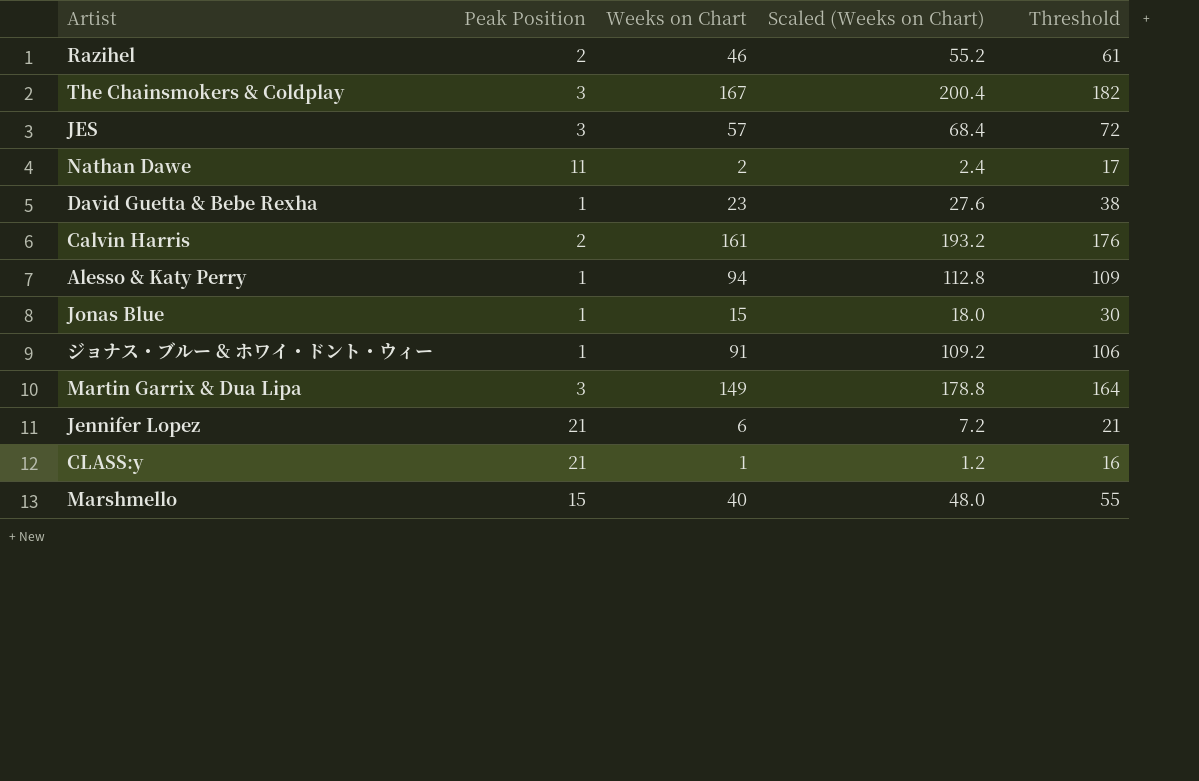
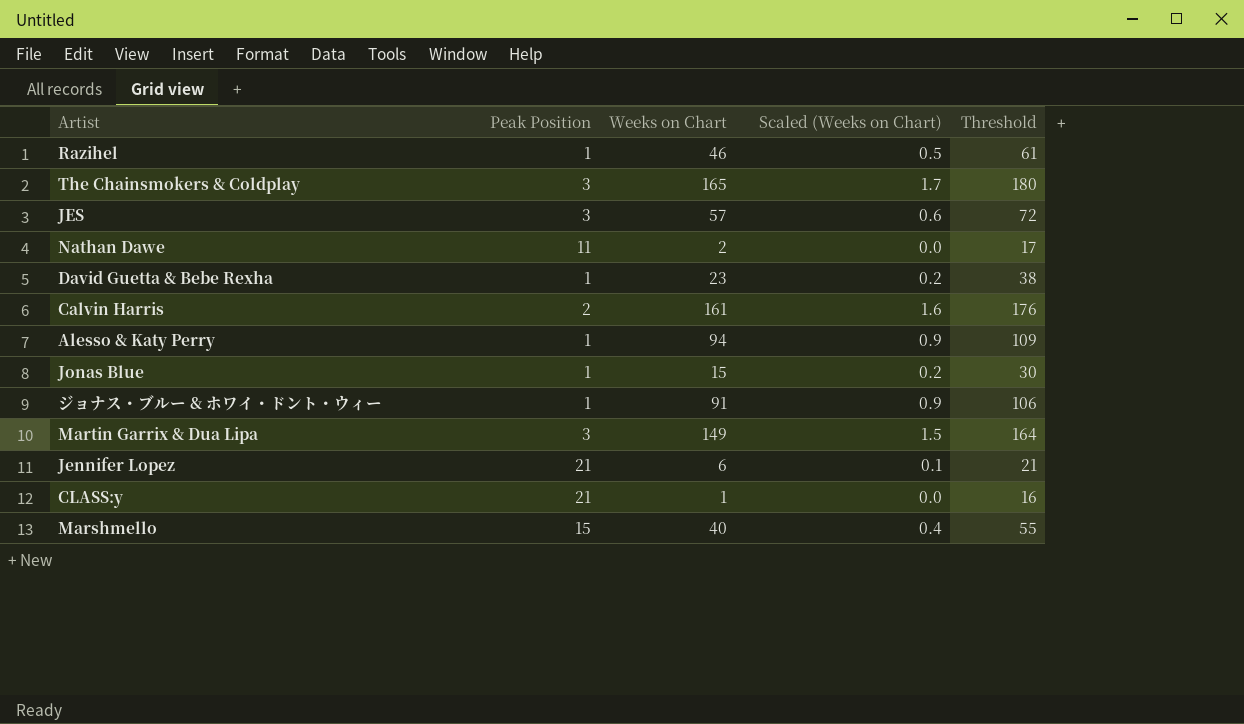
column Scaled (Weeks on Chart) | formula: [Weeks on Chart] * 1.2 -> [Weeks on Chart] * 0.01
Razihel | Peak Position: 2 -> 1
The Chainsmokers & Coldplay | Weeks on Chart: 167 -> 165
The Chainsmokers & Coldplay | Threshold: 182 -> 180

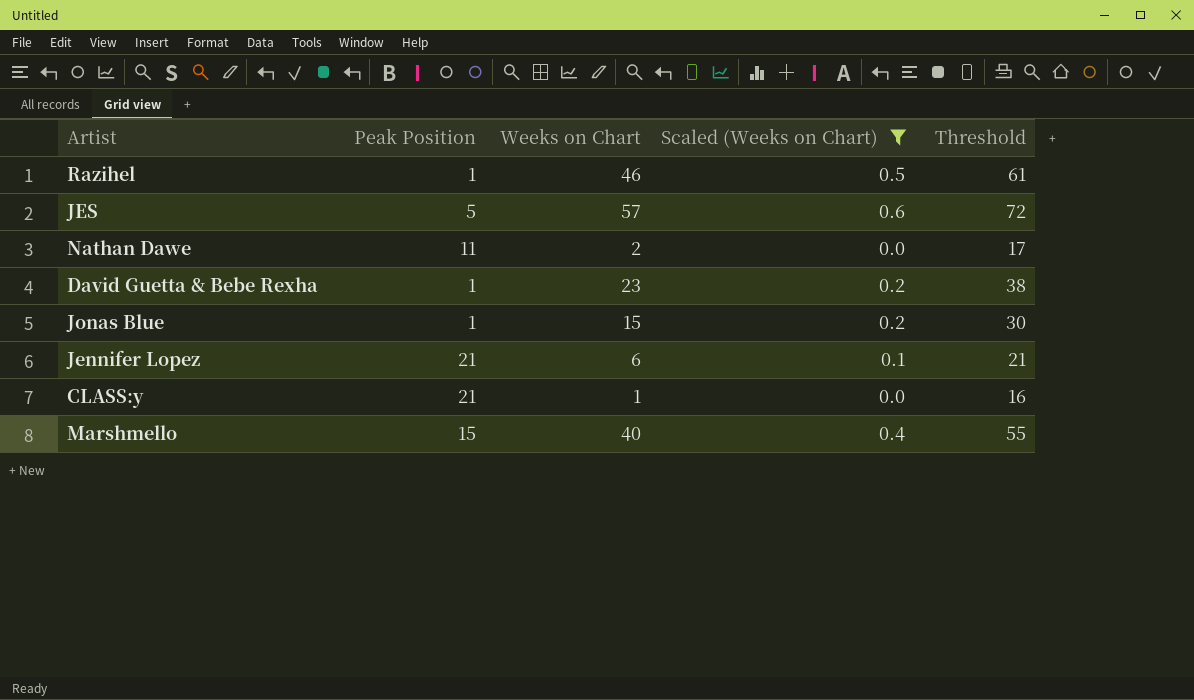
filter: none -> Scaled (Weeks on Chart) <= 0.6
JES | Peak Position: 3 -> 5

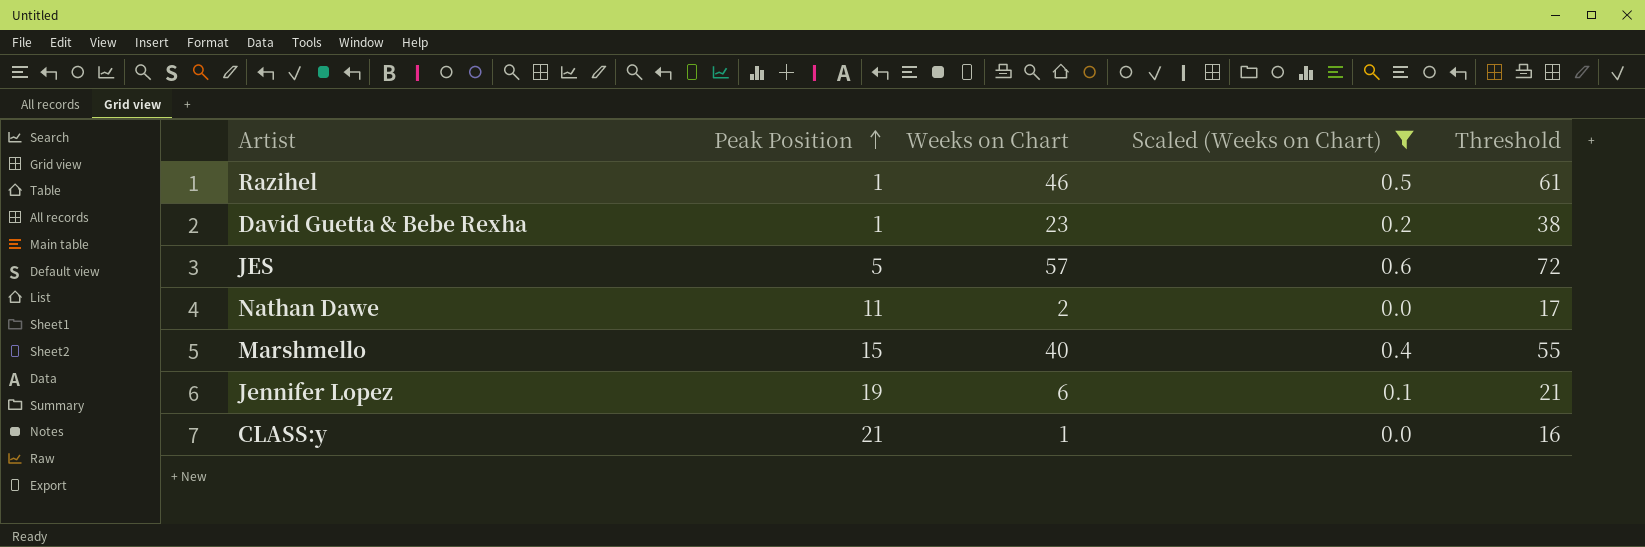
row order: none -> Peak Position ascending
row Jonas Blue: 1 | 15 | 0.2 | 30 -> none
Jennifer Lopez | Peak Position: 21 -> 19

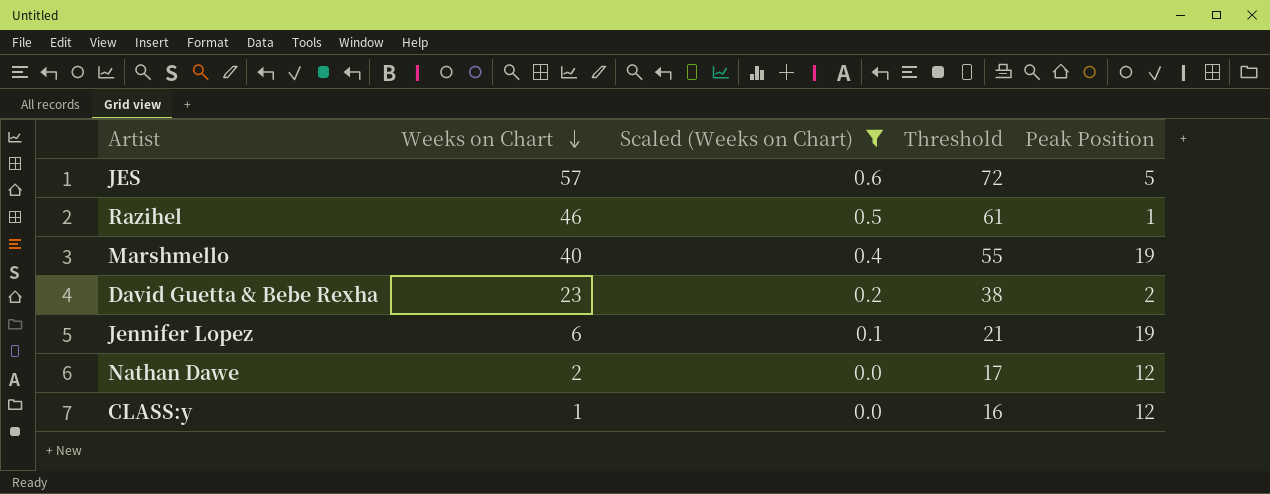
row order: Peak Position ascending -> Weeks on Chart descending
column Peak Position | position: 2 -> 5
Marshmello | Peak Position: 15 -> 19
David Guetta & Bebe Rexha | Peak Position: 1 -> 2
Nathan Dawe | Peak Position: 11 -> 12
CLASS:y | Peak Position: 21 -> 12

